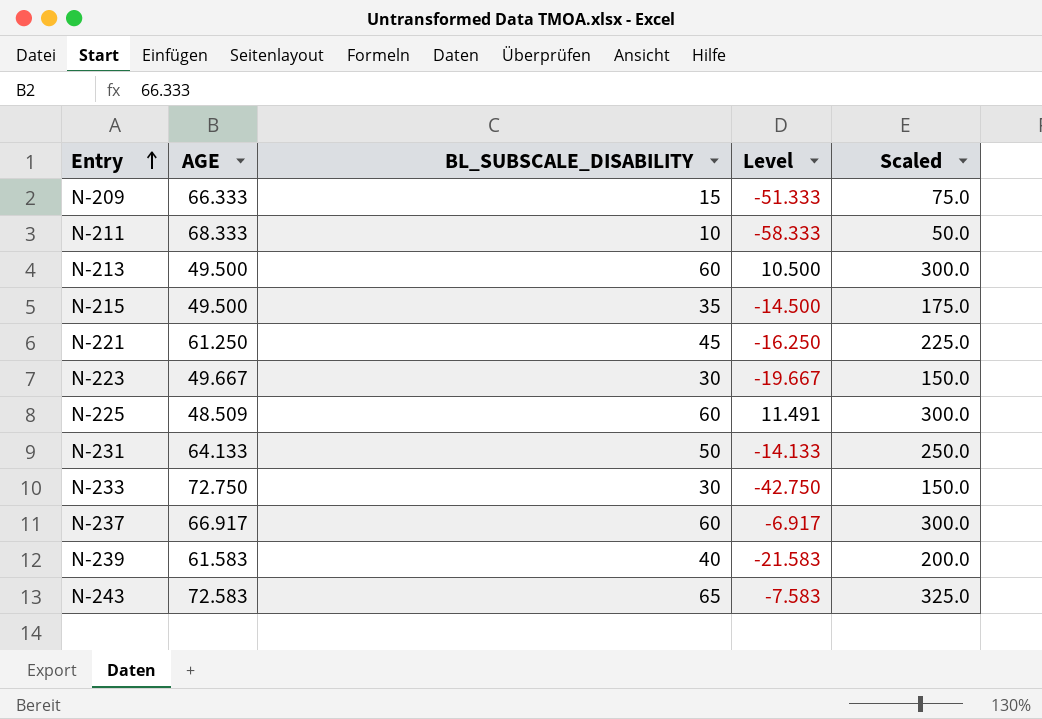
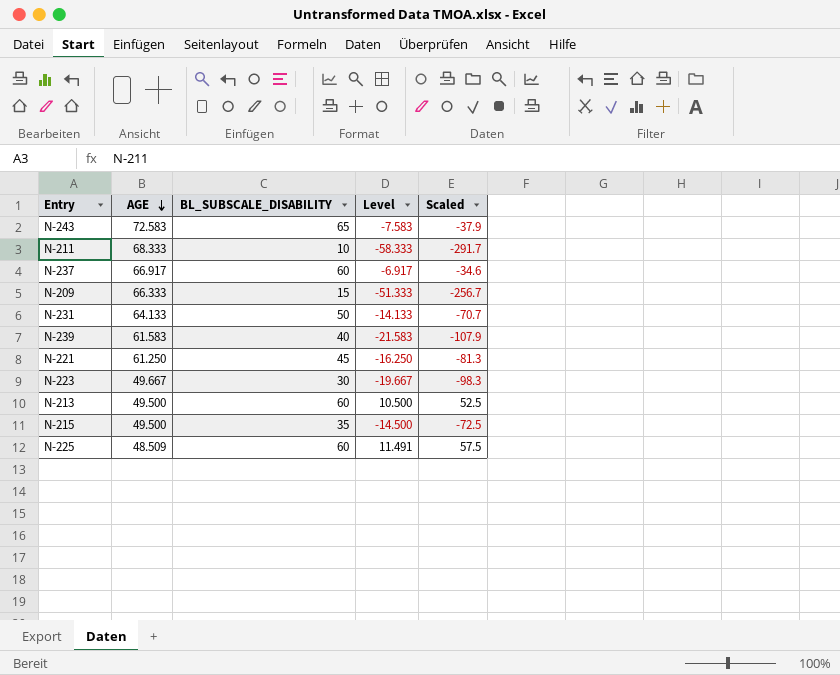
row order: Entry ascending -> AGE descending
column Scaled | formula: [BL_SUBSCALE_DISABILITY] * 5 -> [Level] * 5
row N-233: 72.750 | 30 | -42.750 | 150.0 -> none

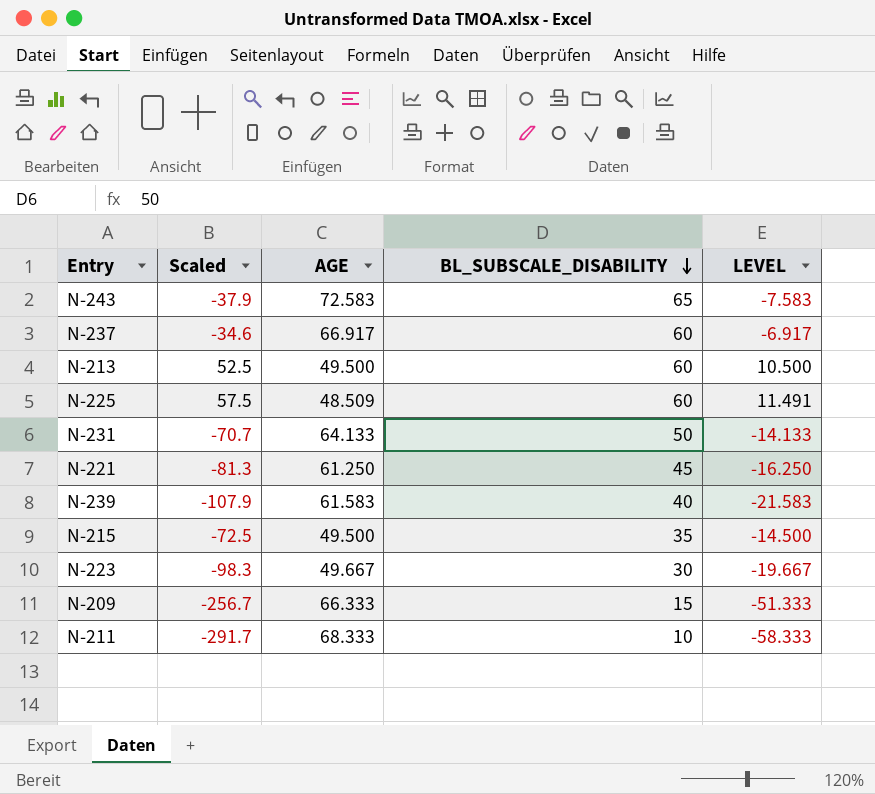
row order: AGE descending -> BL_SUBSCALE_DISABILITY descending
column Scaled | position: 5 -> 2
column name: Level -> LEVEL

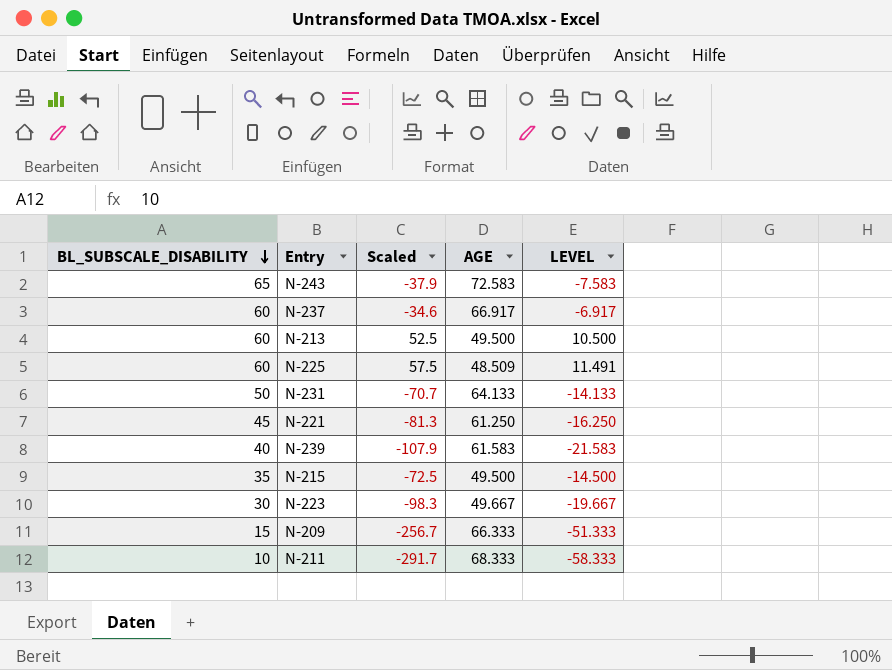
column BL_SUBSCALE_DISABILITY | position: 4 -> 1

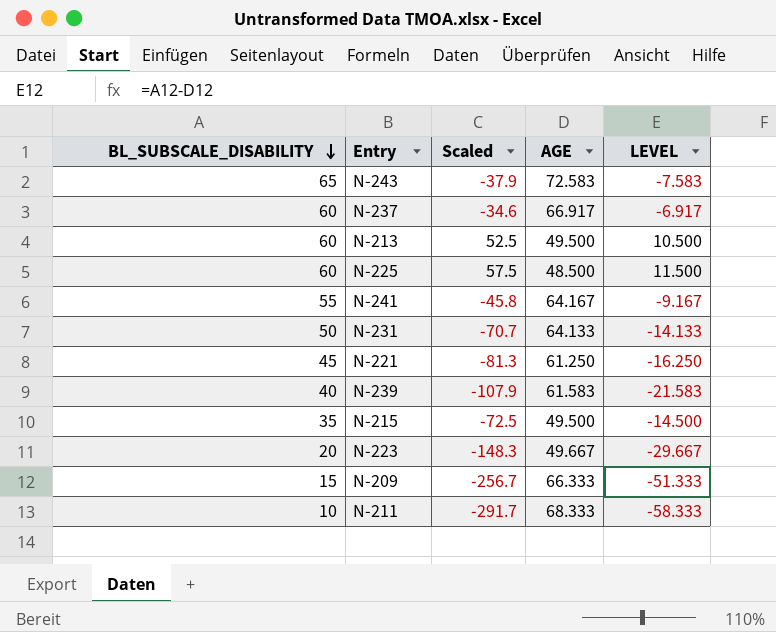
N-225 | AGE: 48.509 -> 48.500
N-225 | LEVEL: 11.491 -> 11.500
row N-241: none -> 55 | -45.8 | 64.167 | -9.167
N-223 | BL_SUBSCALE_DISABILITY: 30 -> 20
N-223 | Scaled: -98.3 -> -148.3
N-223 | LEVEL: -19.667 -> -29.667

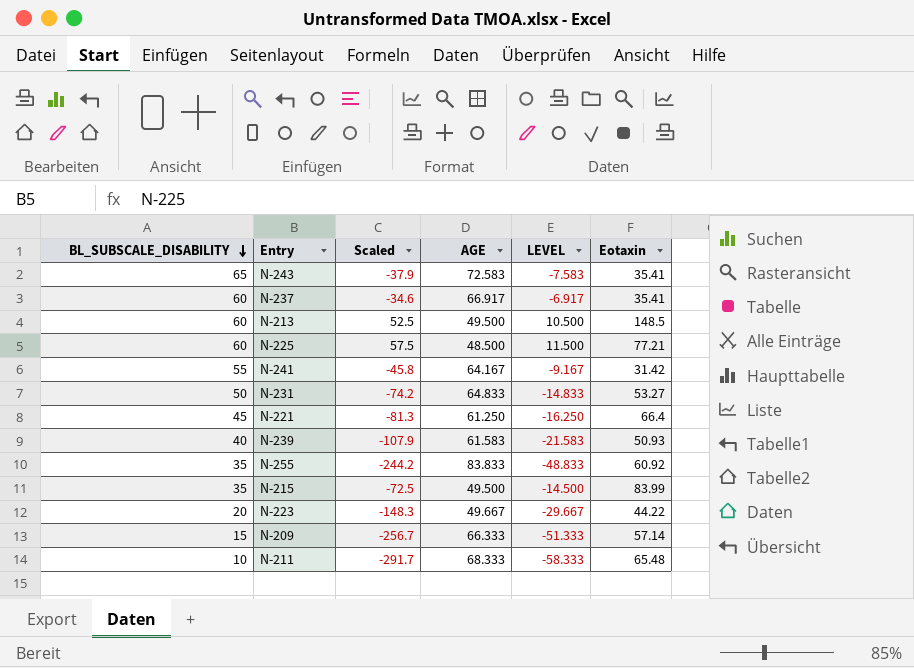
column Eotaxin | position: none -> 6
N-231 | Scaled: -70.7 -> -74.2
N-231 | AGE: 64.133 -> 64.833
N-231 | LEVEL: -14.133 -> -14.833
row N-255: none -> 35 | -244.2 | 83.833 | -48.833 | 60.92

